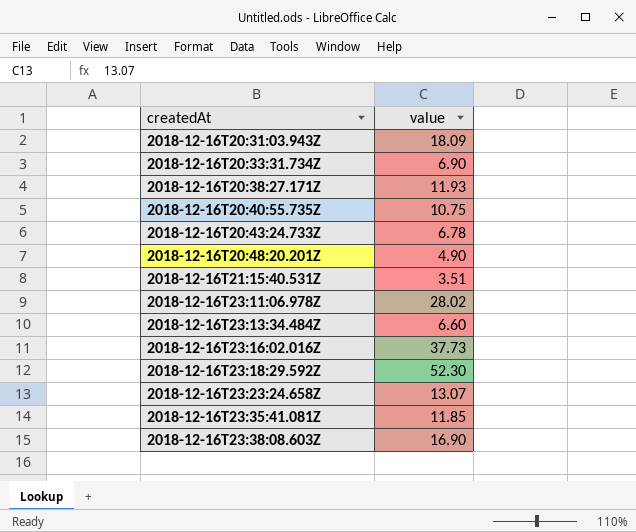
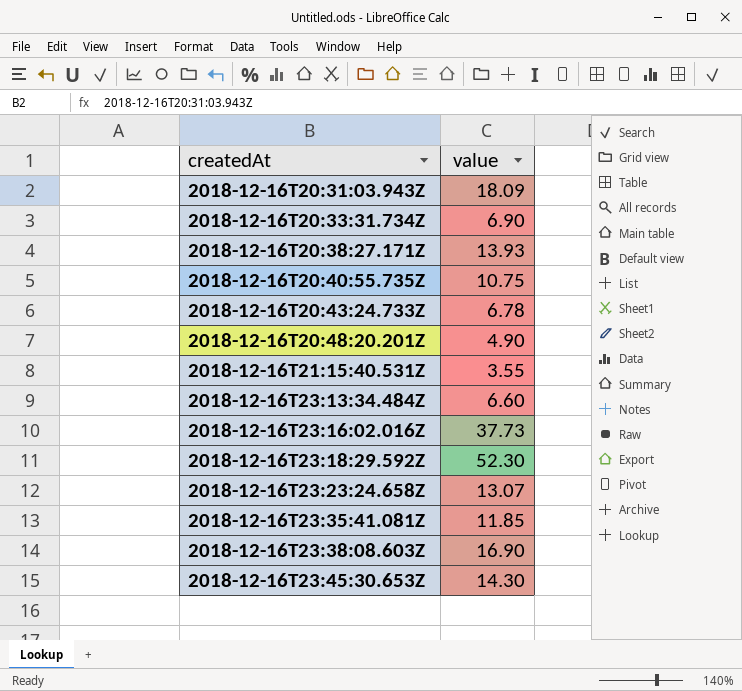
row 2018-12-16T23:11:06.978Z: 28.02 -> none
2018-12-16T20:38:27.171Z | value: 11.93 -> 13.93
2018-12-16T21:15:40.531Z | value: 3.51 -> 3.55
row 2018-12-16T23:45:30.653Z: none -> 14.30

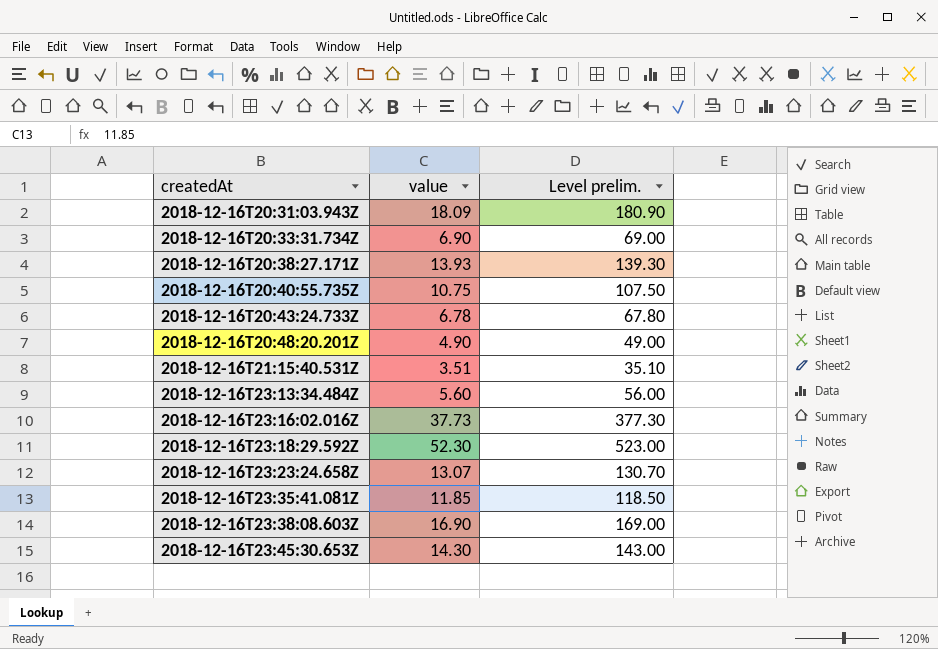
column Level prelim. | formula: none -> [value] * 10
2018-12-16T21:15:40.531Z | value: 3.55 -> 3.51
2018-12-16T23:13:34.484Z | value: 6.60 -> 5.60

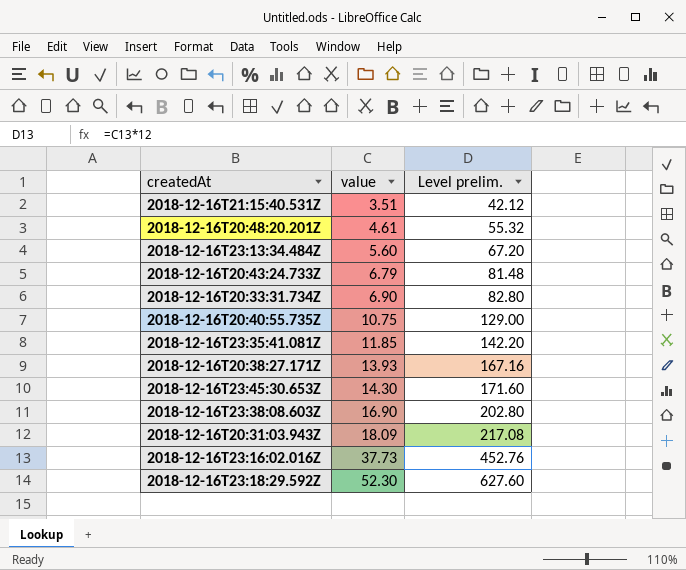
row order: createdAt ascending -> value ascending
column Level prelim. | formula: [value] * 10 -> [value] * 12
row 2018-12-16T23:23:24.658Z: 13.07 | 130.70 -> none
2018-12-16T20:48:20.201Z | value: 4.90 -> 4.61
2018-12-16T20:43:24.733Z | value: 6.78 -> 6.79

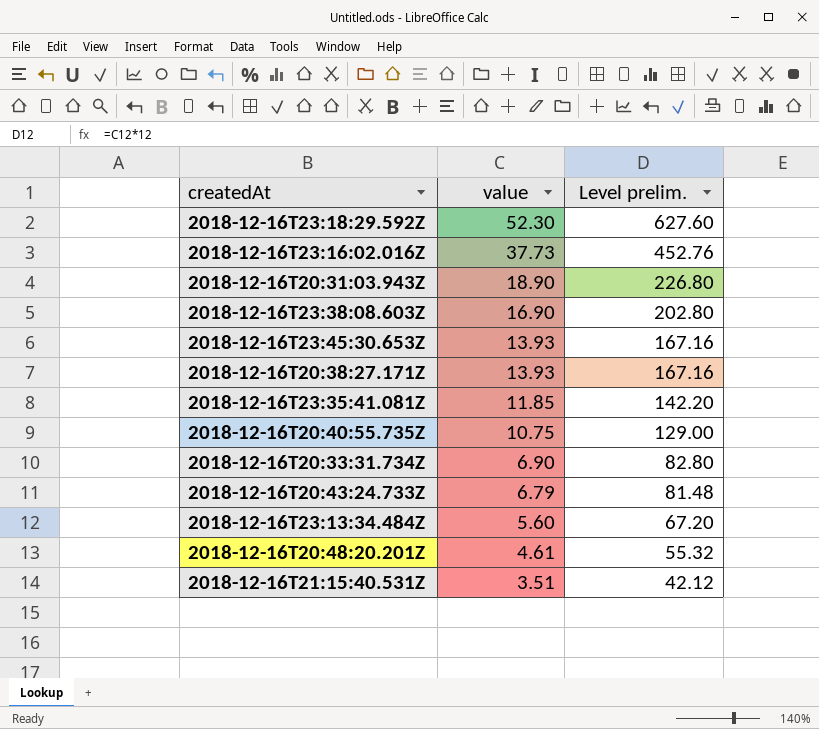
row order: value ascending -> value descending
2018-12-16T20:31:03.943Z | value: 18.09 -> 18.90
2018-12-16T20:31:03.943Z | Level prelim.: 217.08 -> 226.80
2018-12-16T23:45:30.653Z | value: 14.30 -> 13.93
2018-12-16T23:45:30.653Z | Level prelim.: 171.60 -> 167.16

